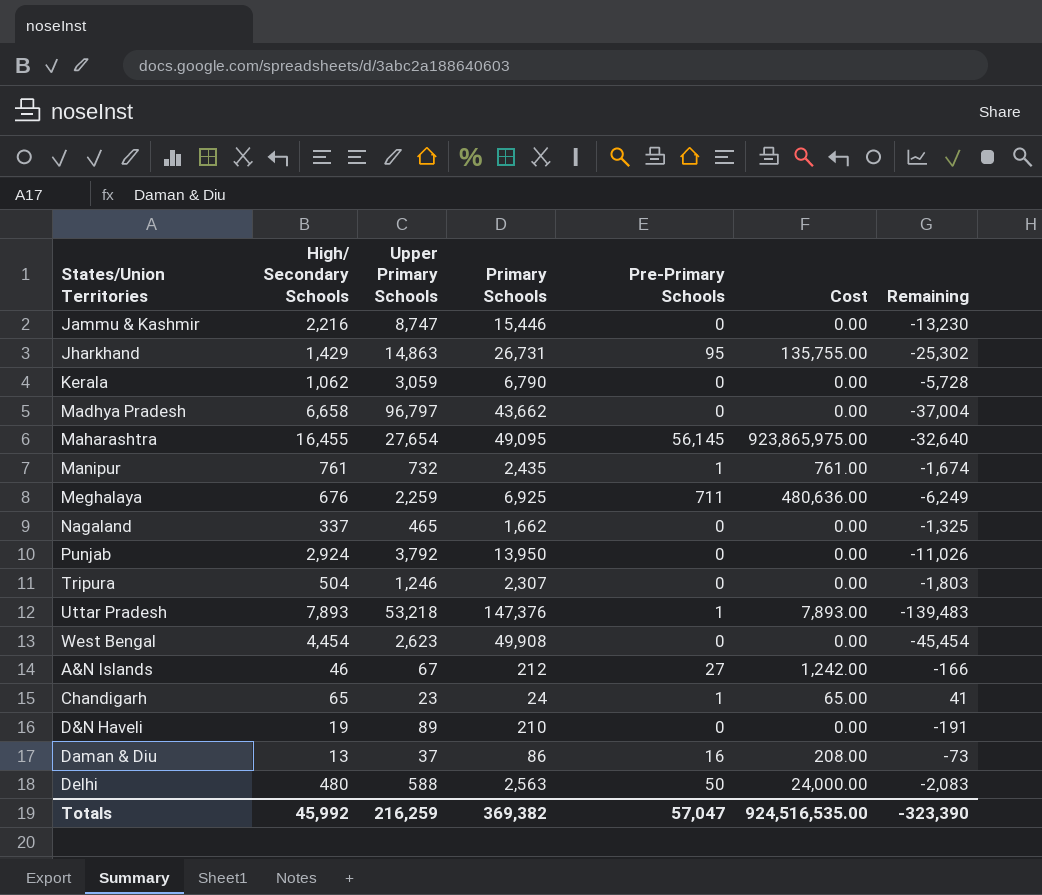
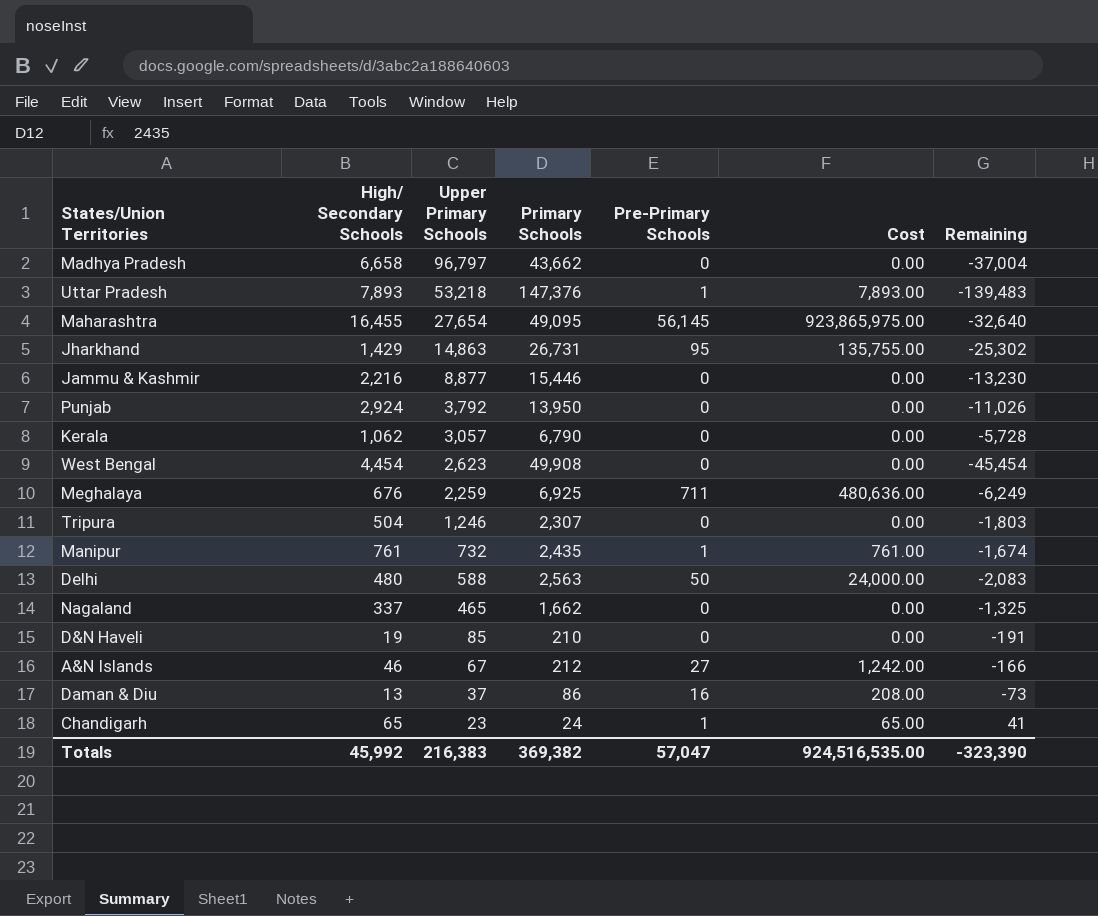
row order: none -> Upper Primary Schools descending
Jammu & Kashmir | Upper Primary Schools: 8,747 -> 8,877
Kerala | Upper Primary Schools: 3,059 -> 3,057
D&N Haveli | Upper Primary Schools: 89 -> 85
Totals | Upper Primary Schools: 216,259 -> 216,383

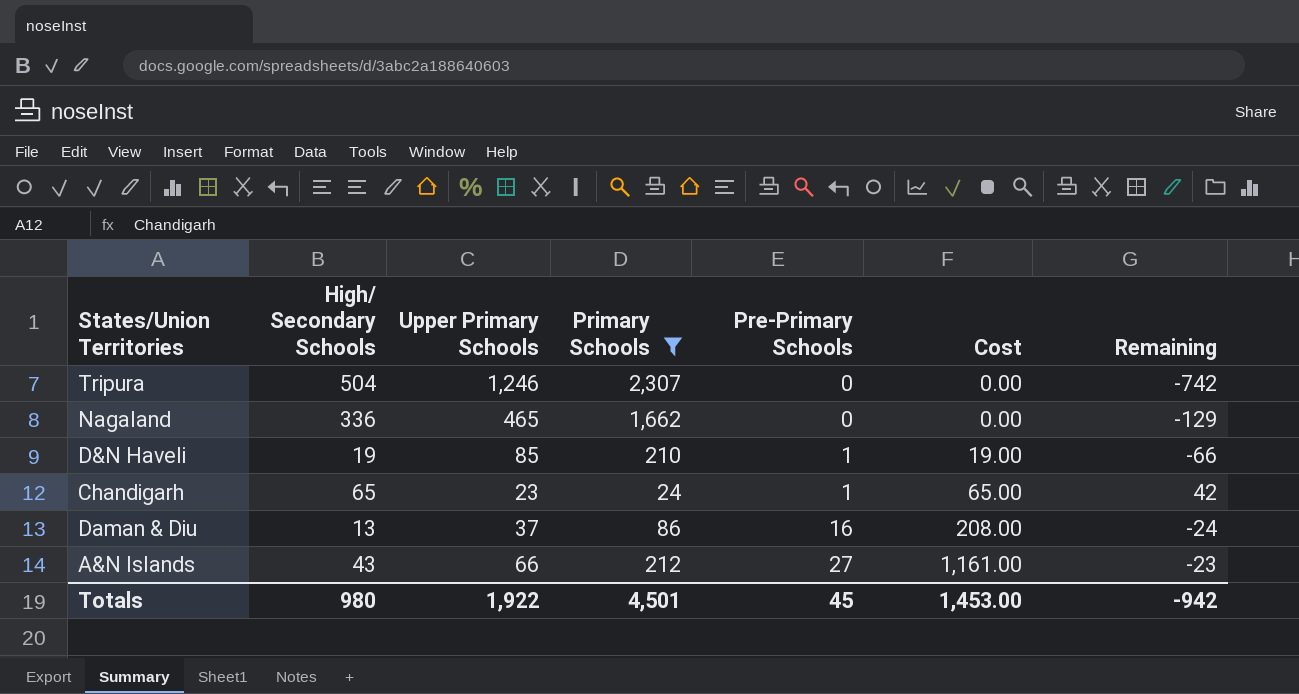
filter: none -> Primary Schools <= 2,307
row order: Upper Primary Schools descending -> Pre-Primary Schools ascending
column Remaining | formula: [High/ Secondary Schools] - [Primary Schools] -> [High/ Secondary Schools] - [Upper Primary Schools]
Nagaland | High/ Secondary Schools: 337 -> 336
D&N Haveli | Pre-Primary Schools: 0 -> 1
D&N Haveli | Cost: 0.00 -> 19.00
A&N Islands | High/ Secondary Schools: 46 -> 43
A&N Islands | Upper Primary Schools: 67 -> 66
A&N Islands | Cost: 1,242.00 -> 1,161.00
Totals | High/ Secondary Schools: 45,992 -> 980
Totals | Upper Primary Schools: 216,383 -> 1,922
Totals | Primary Schools: 369,382 -> 4,501
Totals | Pre-Primary Schools: 57,047 -> 45
Totals | Cost: 924,516,535.00 -> 1,453.00
Totals | Remaining: -323,390 -> -942

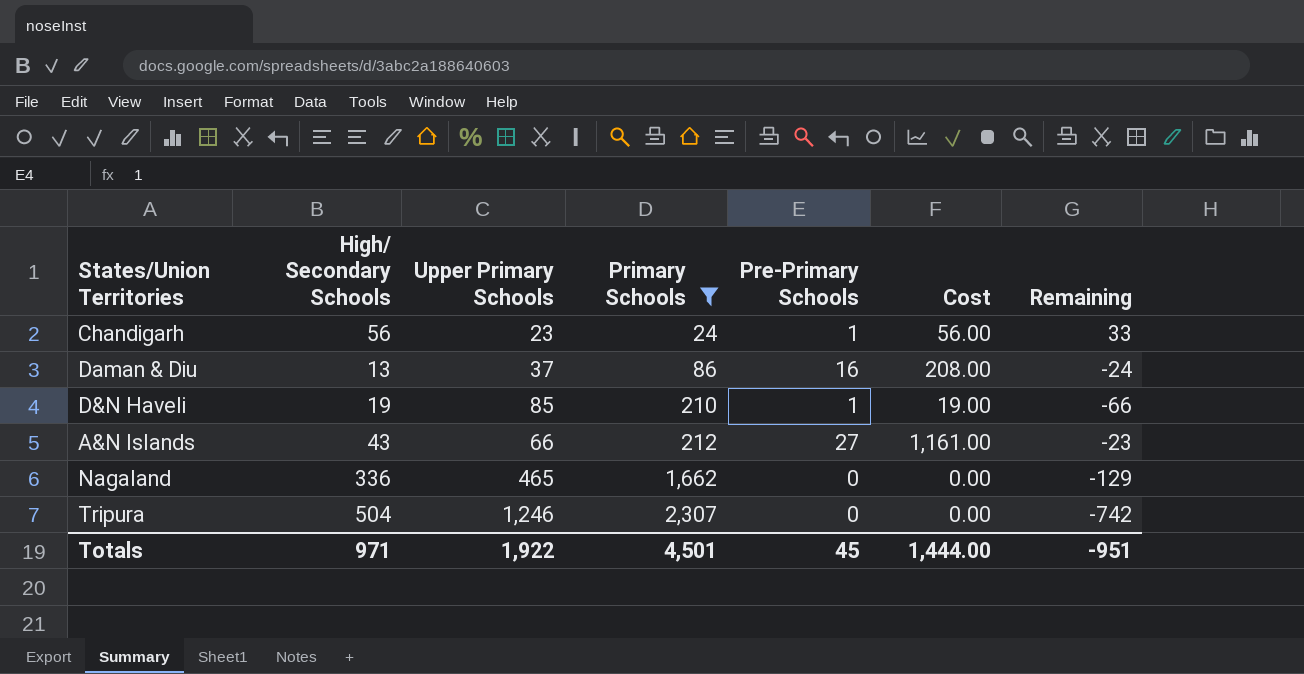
row order: Pre-Primary Schools ascending -> Primary Schools ascending
Chandigarh | High/ Secondary Schools: 65 -> 56
Chandigarh | Cost: 65.00 -> 56.00
Chandigarh | Remaining: 42 -> 33
Totals | High/ Secondary Schools: 980 -> 971
Totals | Cost: 1,453.00 -> 1,444.00
Totals | Remaining: -942 -> -951

